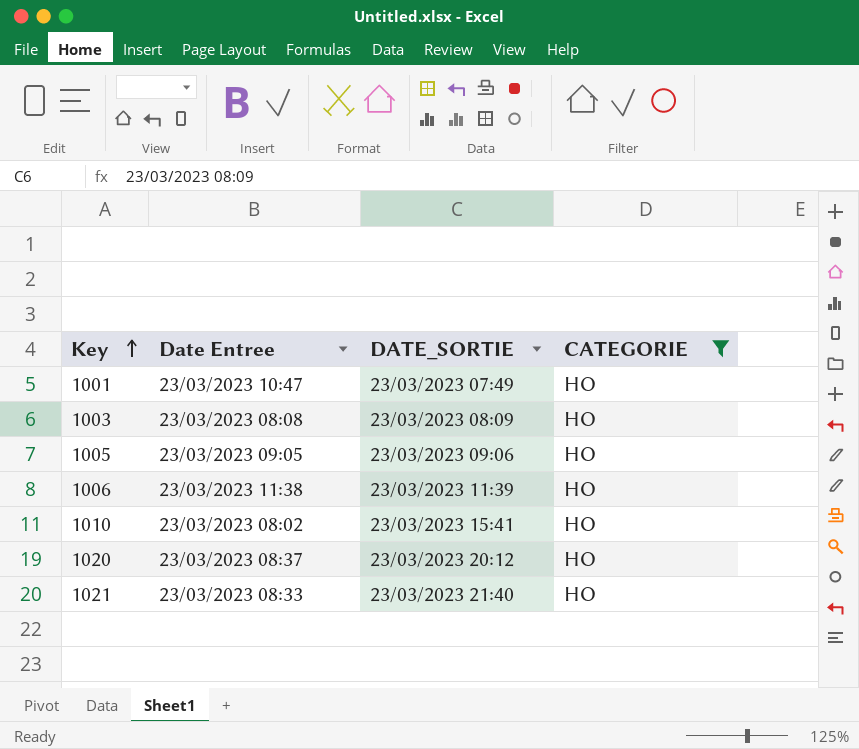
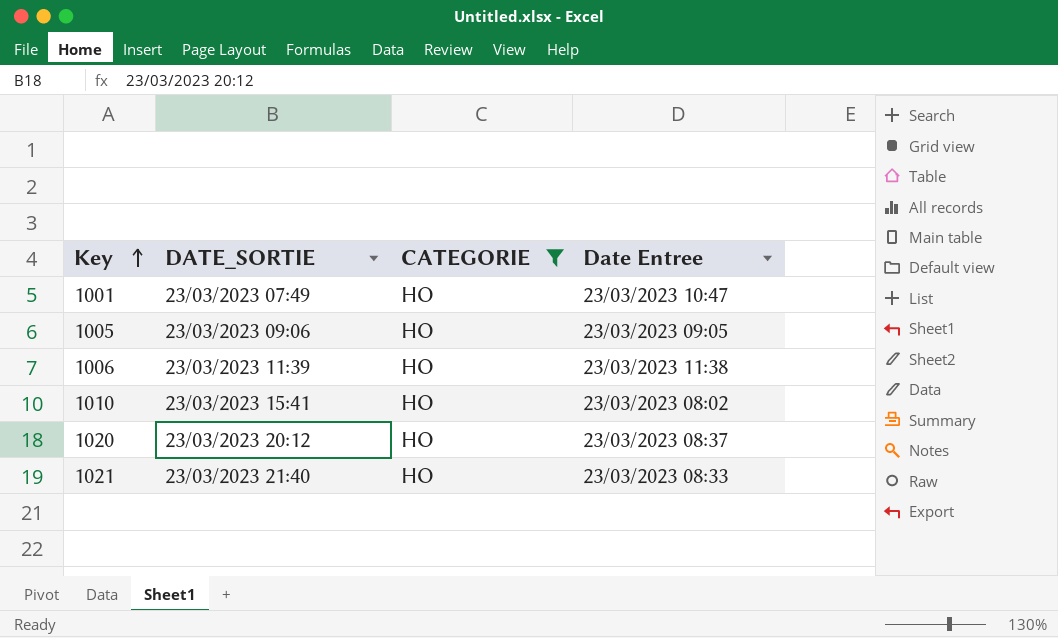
column Date Entree | position: 2 -> 4
row 1003: 23/03/2023 08:08 | 23/03/2023 08:09 | HO -> none

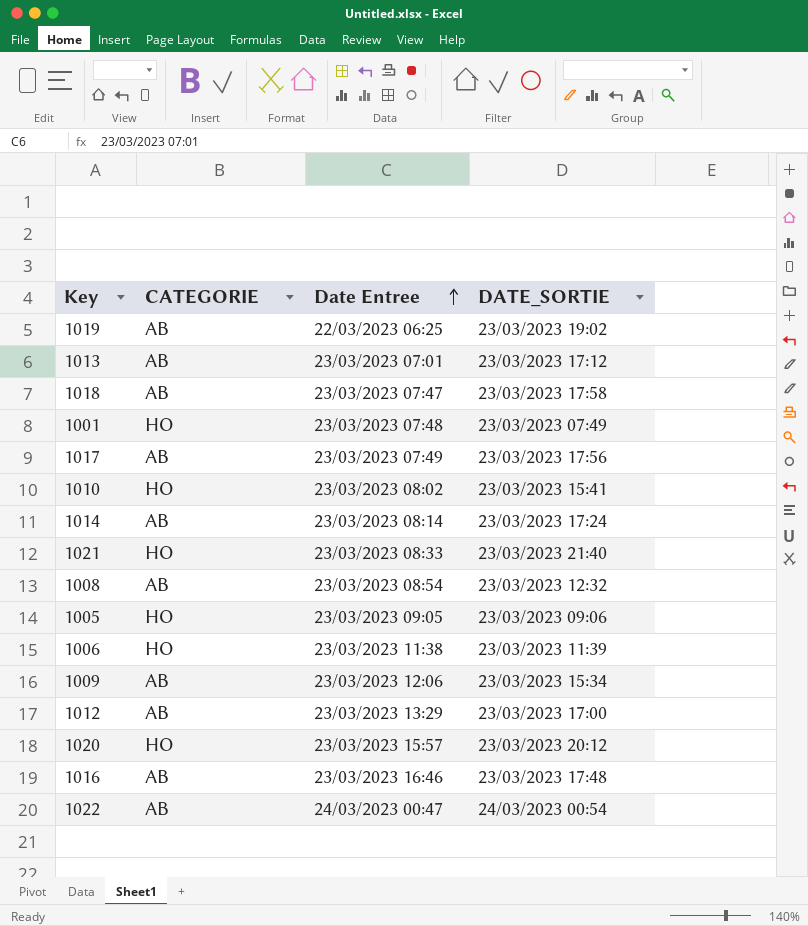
filter: CATEGORIE = HO -> none
row order: Key ascending -> Date Entree ascending
column DATE_SORTIE | position: 2 -> 4
1001 | Date Entree: 23/03/2023 10:47 -> 23/03/2023 07:48
1020 | Date Entree: 23/03/2023 08:37 -> 23/03/2023 15:57

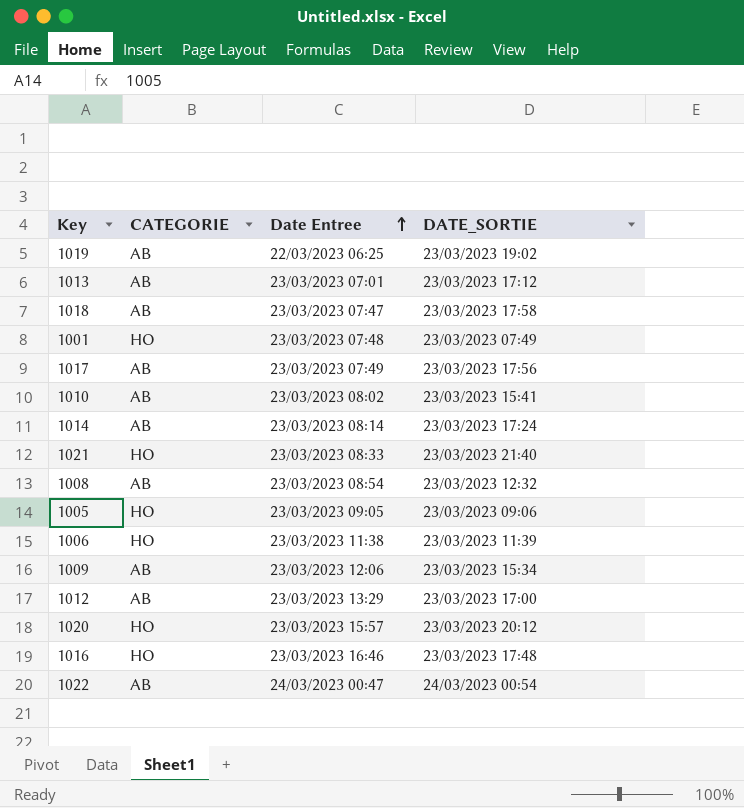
1010 | CATEGORIE: HO -> AB
1016 | CATEGORIE: AB -> HO

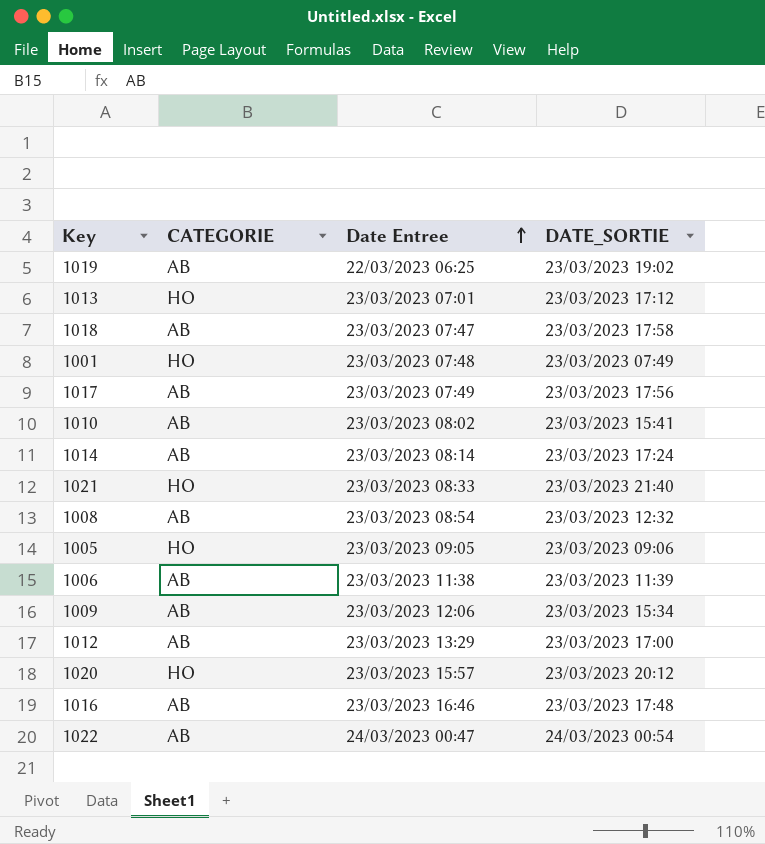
1013 | CATEGORIE: AB -> HO
1006 | CATEGORIE: HO -> AB
1016 | CATEGORIE: HO -> AB

